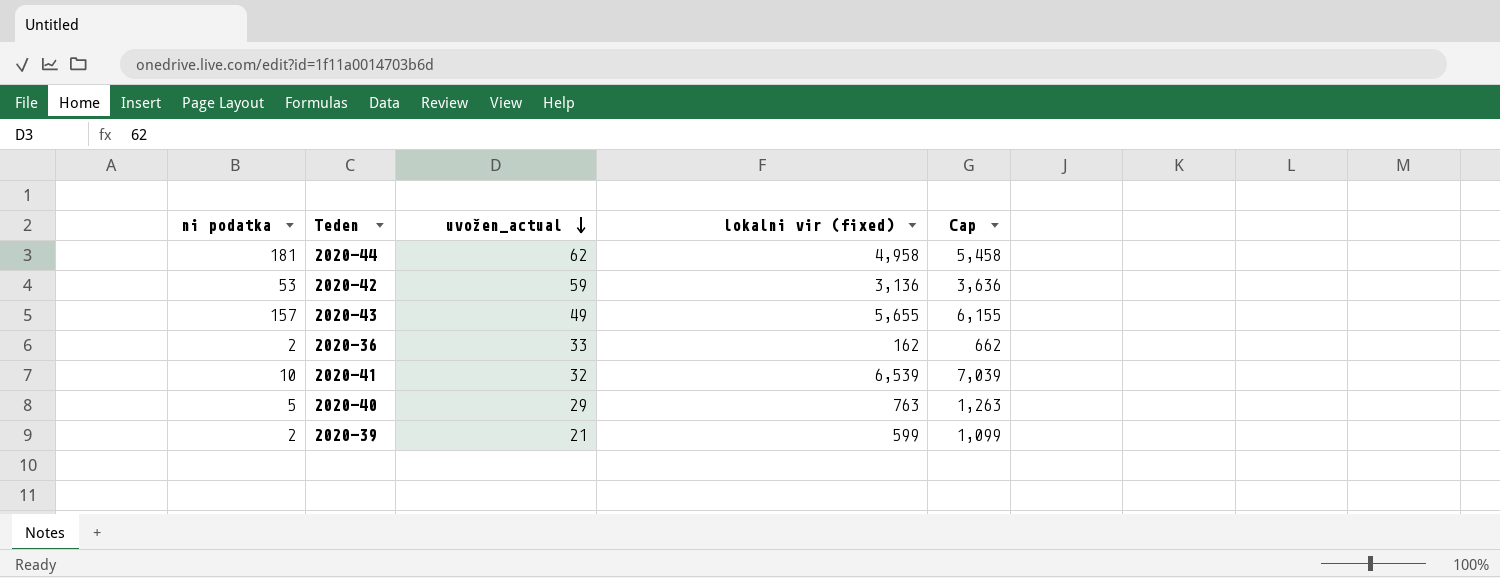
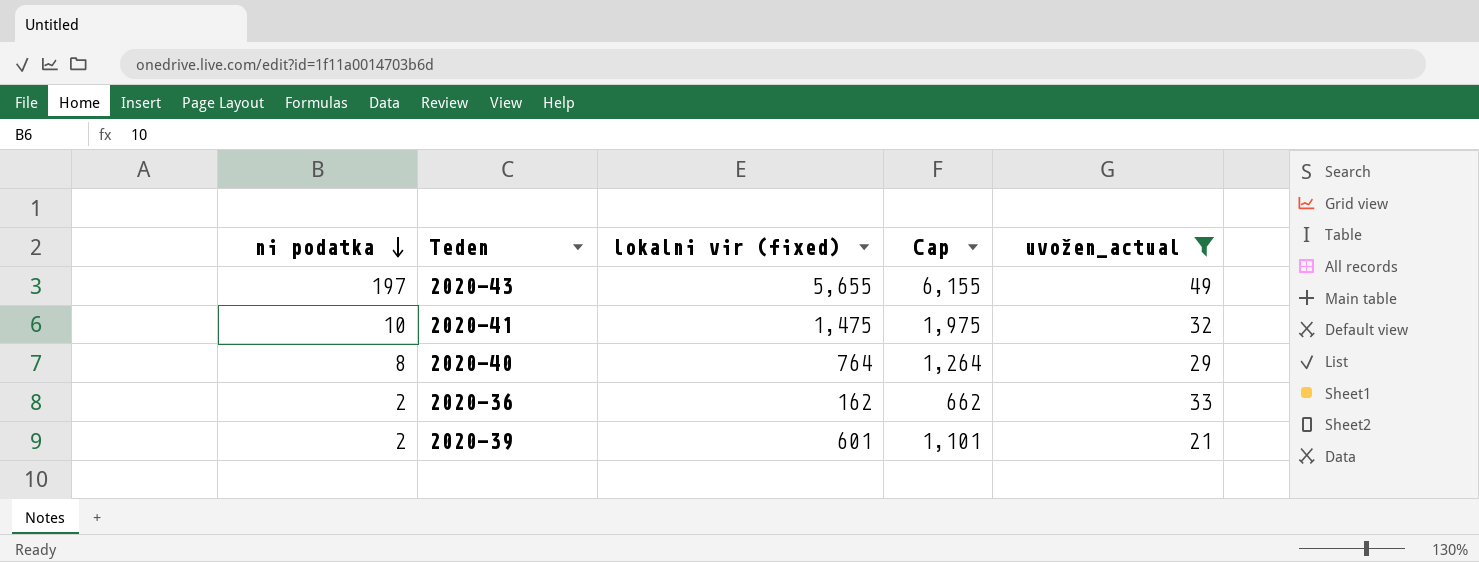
filter: none -> uvožen_actual <= 49
row order: uvožen_actual descending -> ni podatka descending
column uvožen_actual | position: 3 -> 5
2020-43 | ni podatka: 157 -> 197
2020-41 | lokalni vir (fixed): 6,539 -> 1,475
2020-41 | Cap: 7,039 -> 1,975
2020-40 | ni podatka: 5 -> 8
2020-40 | lokalni vir (fixed): 763 -> 764
2020-40 | Cap: 1,263 -> 1,264
2020-39 | lokalni vir (fixed): 599 -> 601
2020-39 | Cap: 1,099 -> 1,101

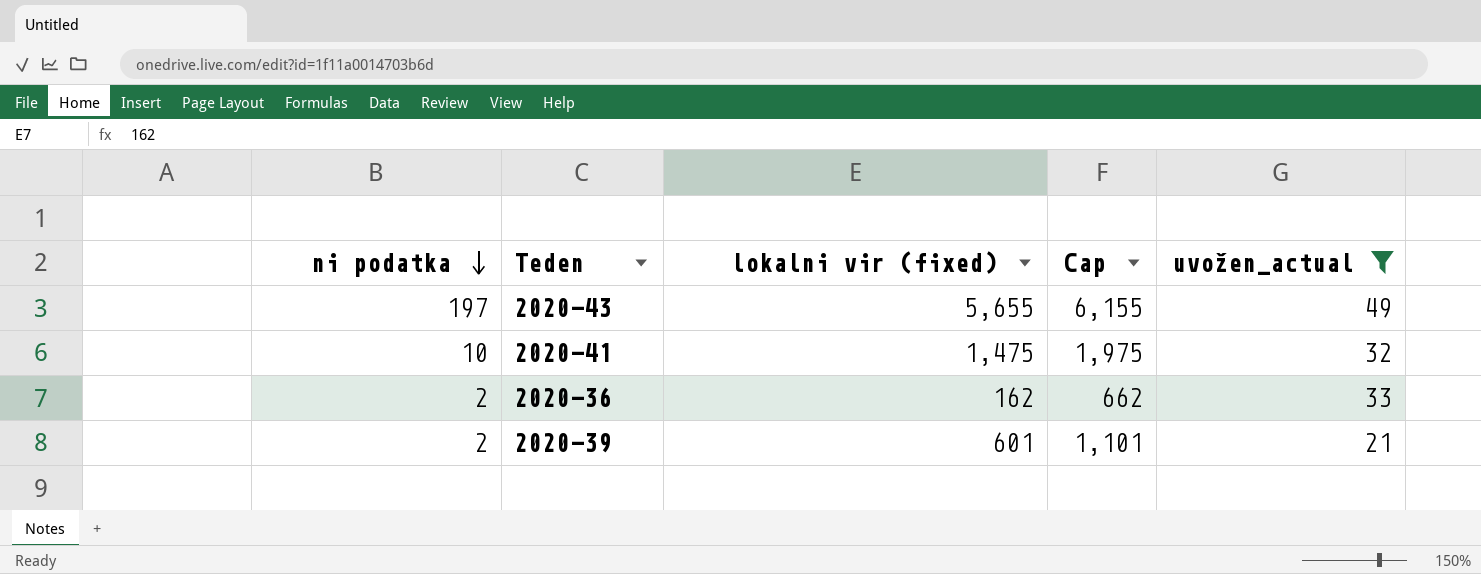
row 2020-40: 8 | 764 | 1,264 | 29 -> none

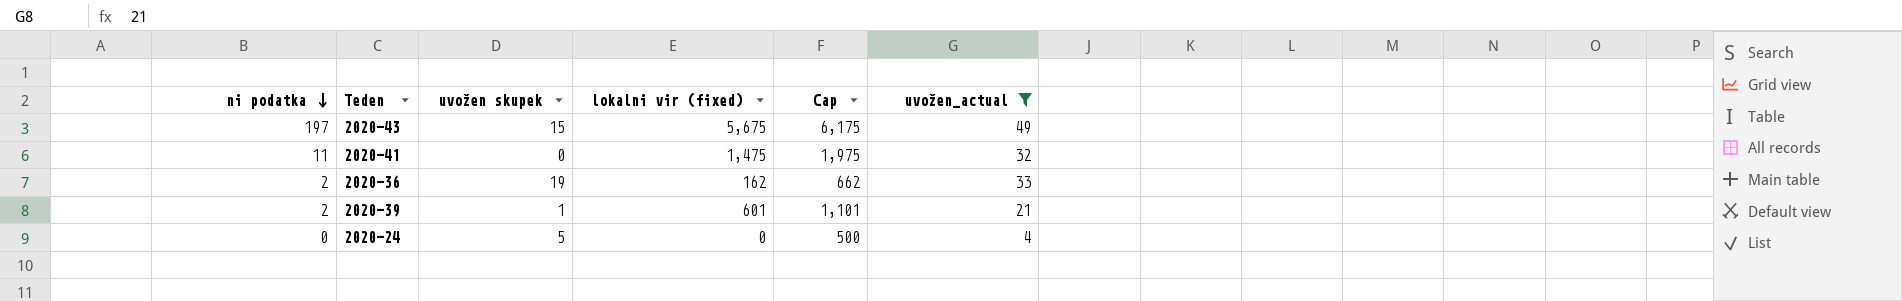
column uvožen skupek | position: none -> 3
2020-43 | lokalni vir (fixed): 5,655 -> 5,675
2020-43 | Cap: 6,155 -> 6,175
2020-41 | ni podatka: 10 -> 11
row 2020-24: none -> 0 | 5 | 0 | 500 | 4

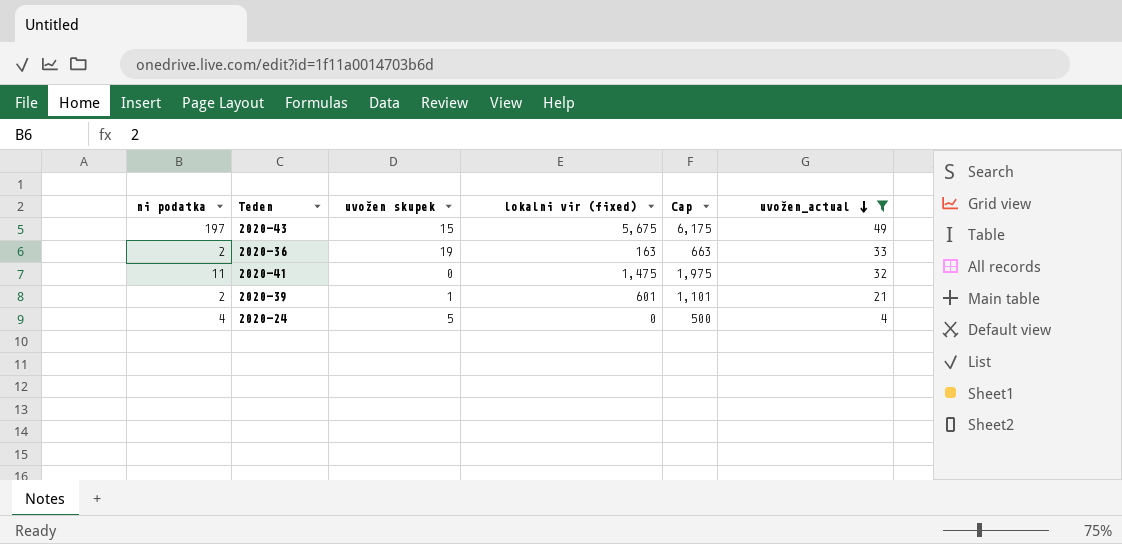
row order: ni podatka descending -> uvožen_actual descending
2020-36 | lokalni vir (fixed): 162 -> 163
2020-36 | Cap: 662 -> 663
2020-24 | ni podatka: 0 -> 4

